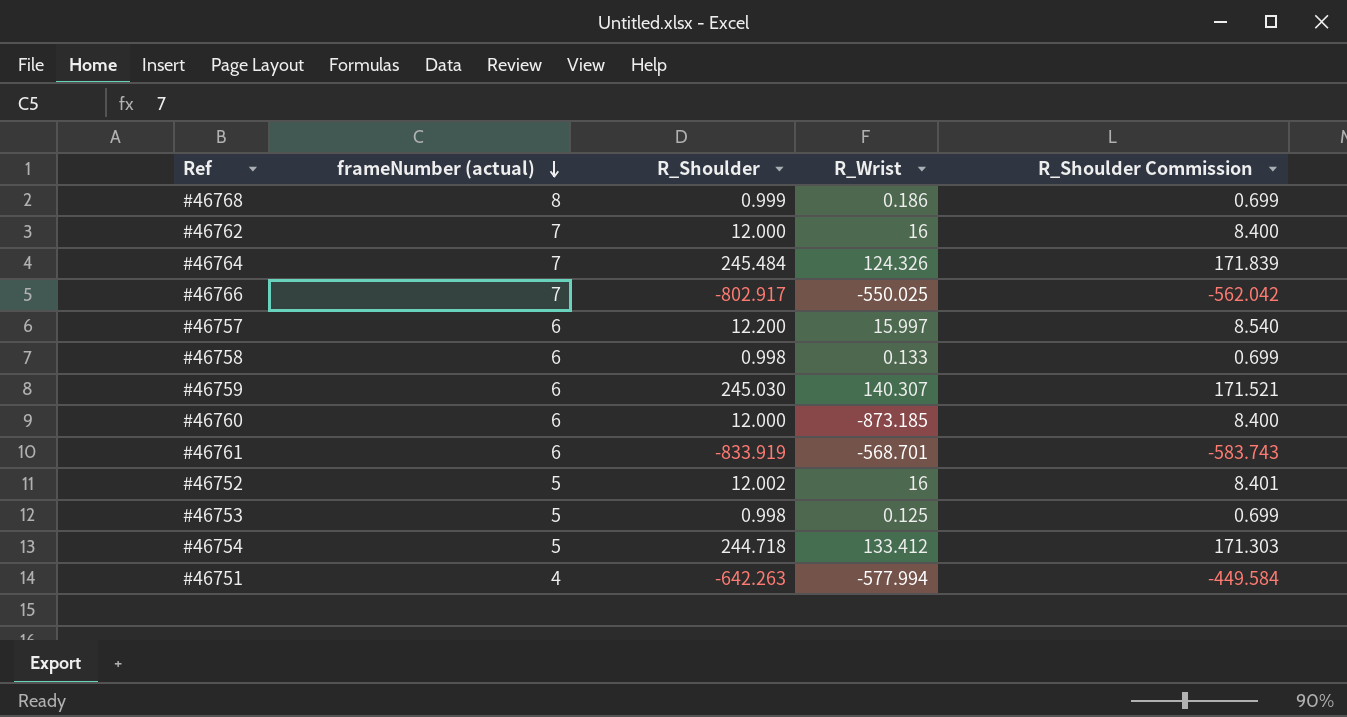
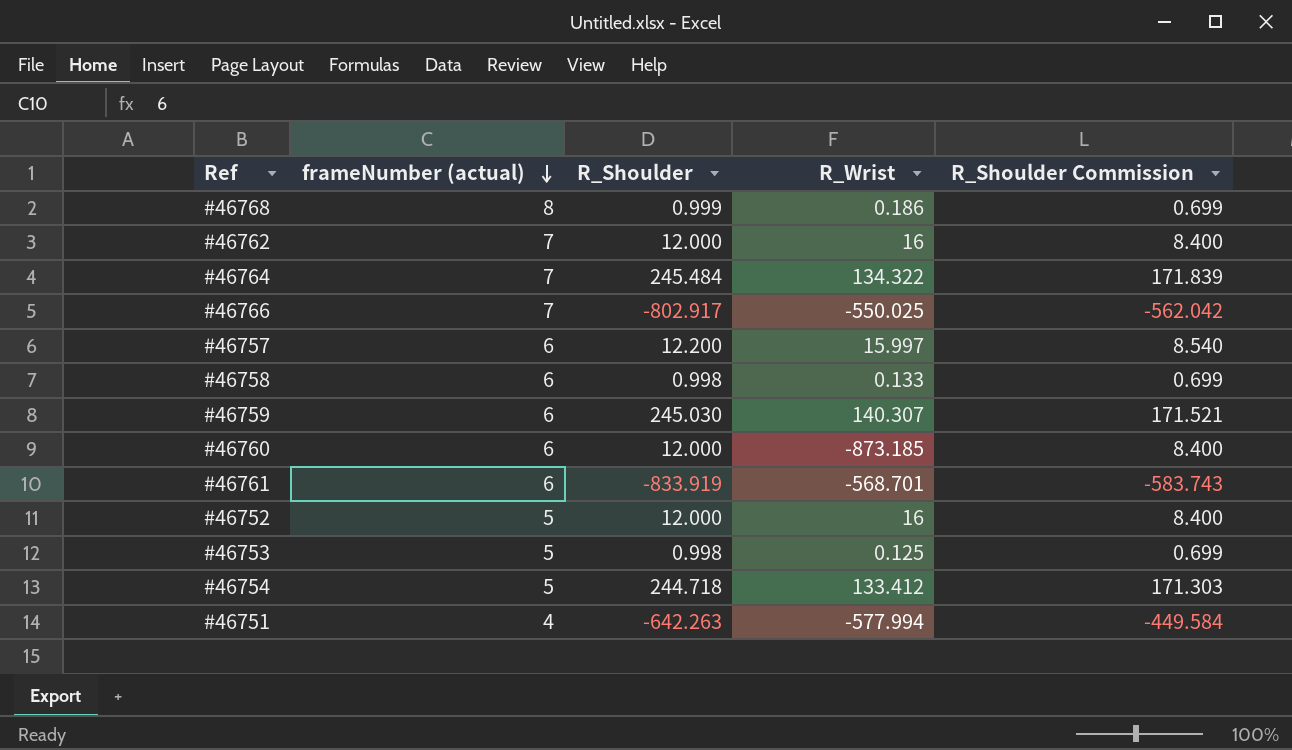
#46764 | R_Wrist: 124.326 -> 134.322
#46752 | R_Shoulder: 12.002 -> 12.000
#46752 | R_Shoulder Commission: 8.401 -> 8.400

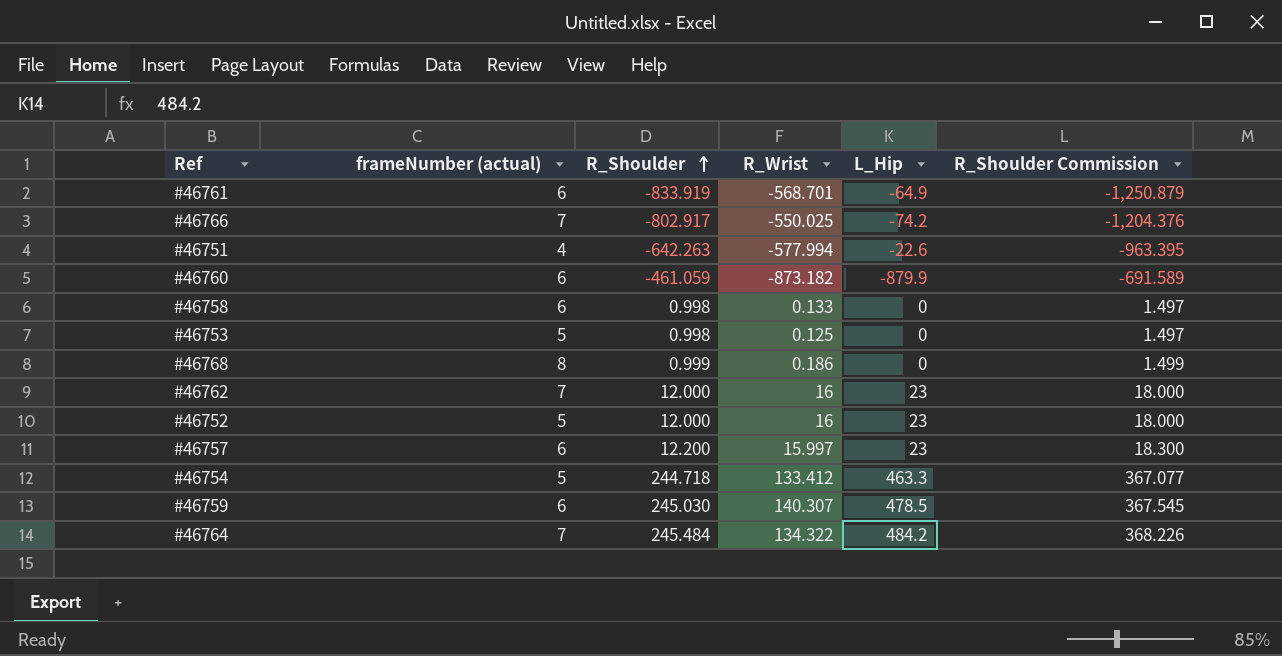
row order: frameNumber (actual) descending -> R_Shoulder ascending
column L_Hip | position: none -> 5
column R_Shoulder Commission | formula: [R_Shoulder] * 0.7 -> [R_Shoulder] * 1.5
#46760 | R_Shoulder: 12.000 -> -461.059
#46760 | R_Wrist: -873.185 -> -873.182

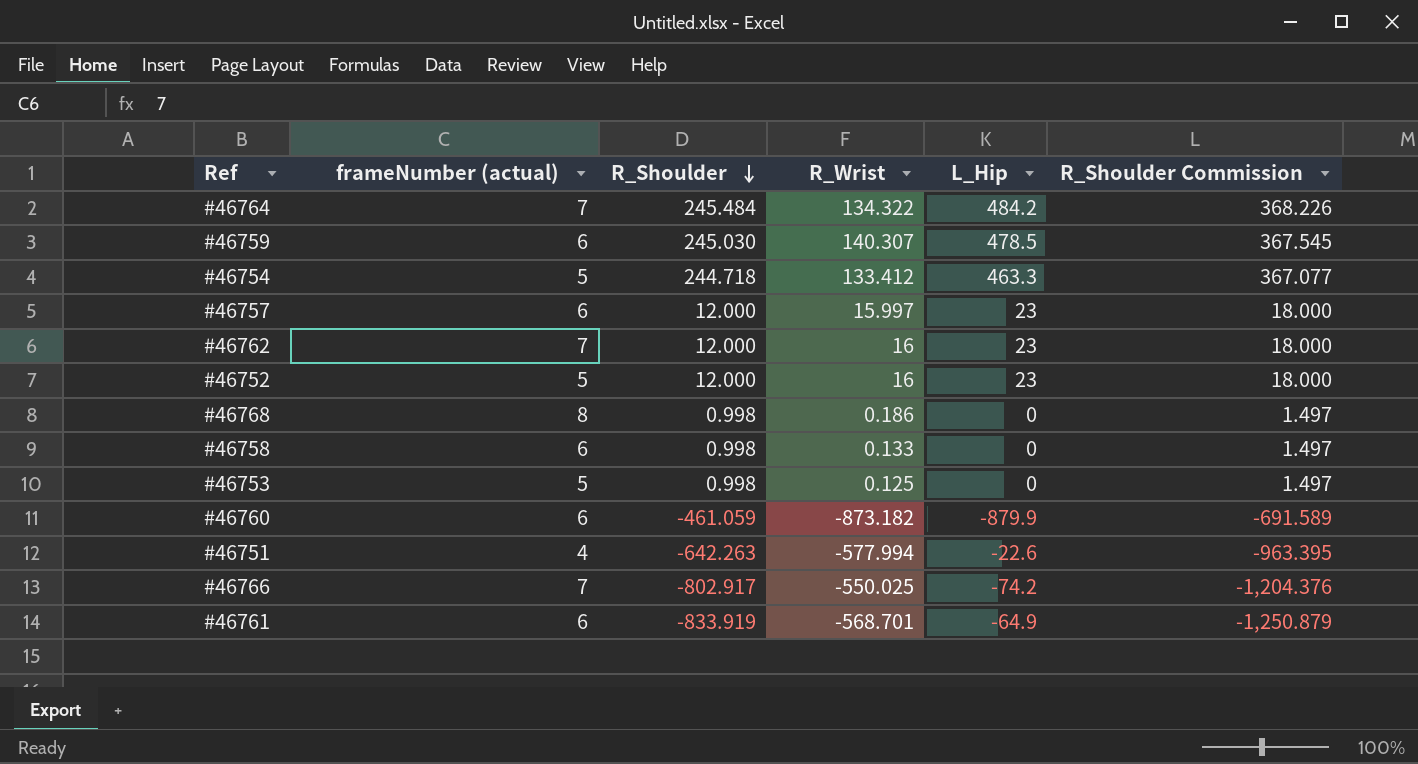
row order: R_Shoulder ascending -> R_Shoulder descending
#46757 | R_Shoulder: 12.200 -> 12.000
#46757 | R_Shoulder Commission: 18.300 -> 18.000
#46768 | R_Shoulder: 0.999 -> 0.998
#46768 | R_Shoulder Commission: 1.499 -> 1.497

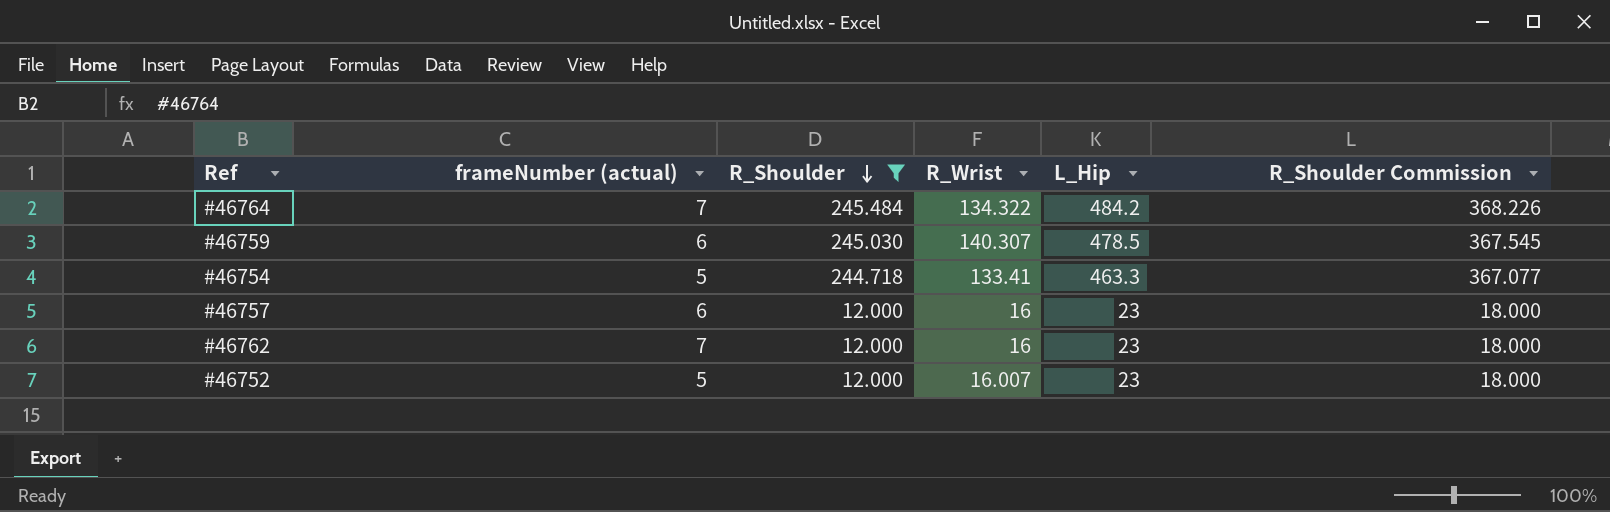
filter: none -> R_Shoulder >= 12.000
#46754 | R_Wrist: 133.412 -> 133.41
#46757 | R_Wrist: 15.997 -> 16
#46752 | R_Wrist: 16 -> 16.007

